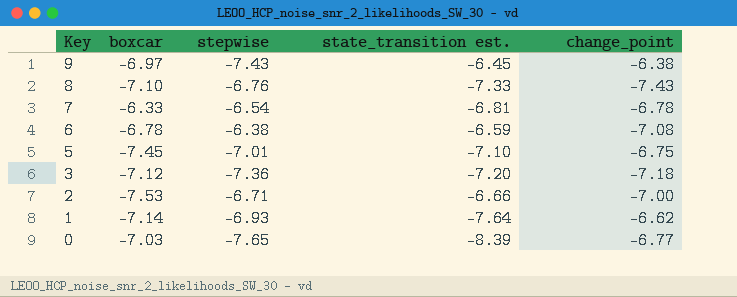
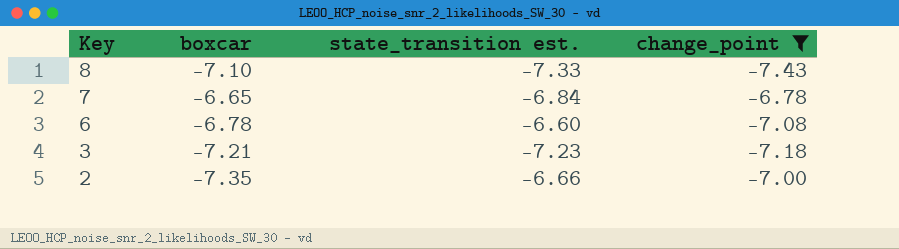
filter: none -> change_point <= -6.78
column stepwise | position: 3 -> none
7 | boxcar: -6.33 -> -6.65
7 | state_transition est.: -6.81 -> -6.84
6 | state_transition est.: -6.59 -> -6.60
3 | boxcar: -7.12 -> -7.21
3 | state_transition est.: -7.20 -> -7.23
2 | boxcar: -7.53 -> -7.35

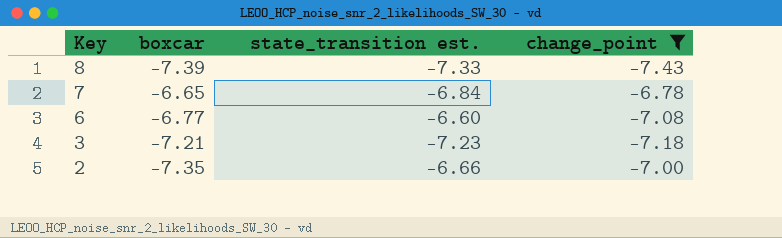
8 | boxcar: -7.10 -> -7.39
6 | boxcar: -6.78 -> -6.77

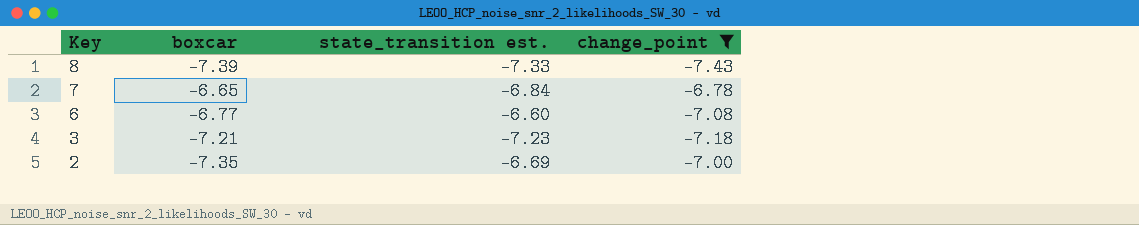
2 | state_transition est.: -6.66 -> -6.69

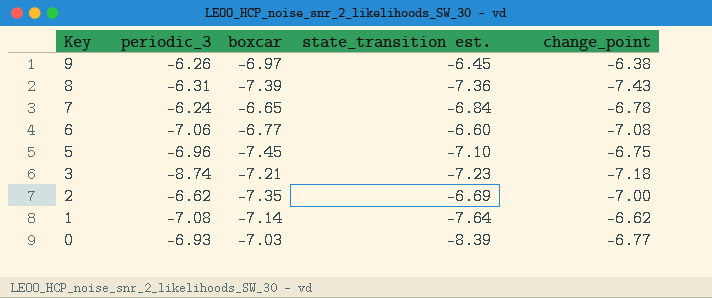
filter: change_point <= -6.78 -> none
column periodic_3 | position: none -> 2
8 | state_transition est.: -7.33 -> -7.36

